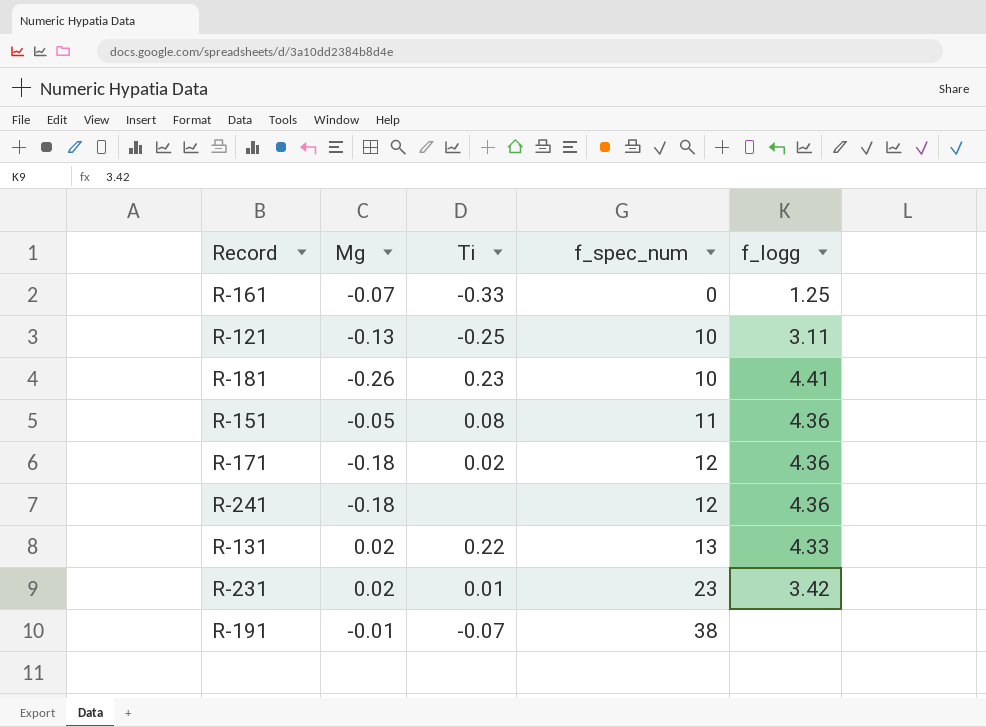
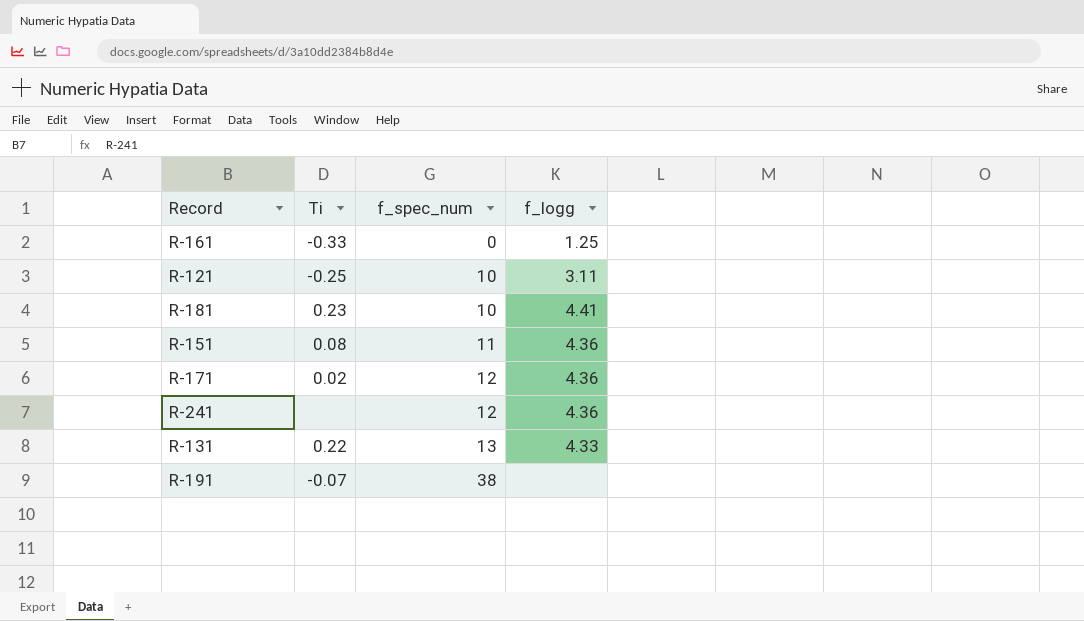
column Mg | position: 2 -> none
row R-231: 0.02 | 0.01 | 23 | 3.42 -> none

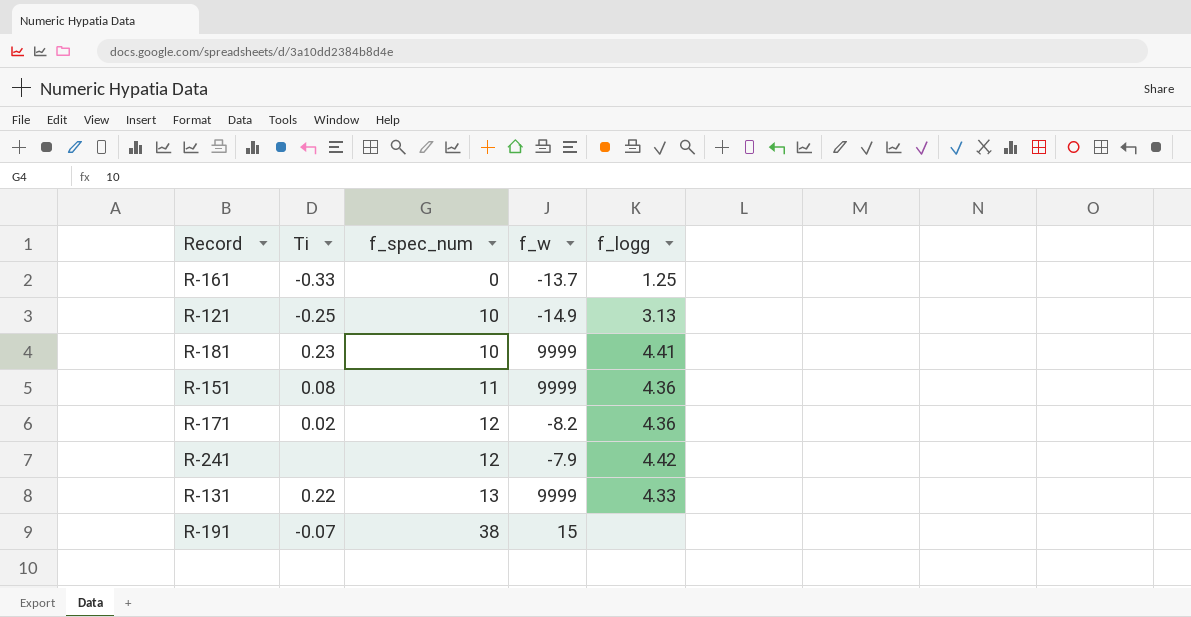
column f_w | position: none -> 4
R-121 | f_logg: 3.11 -> 3.13
R-241 | f_logg: 4.36 -> 4.42

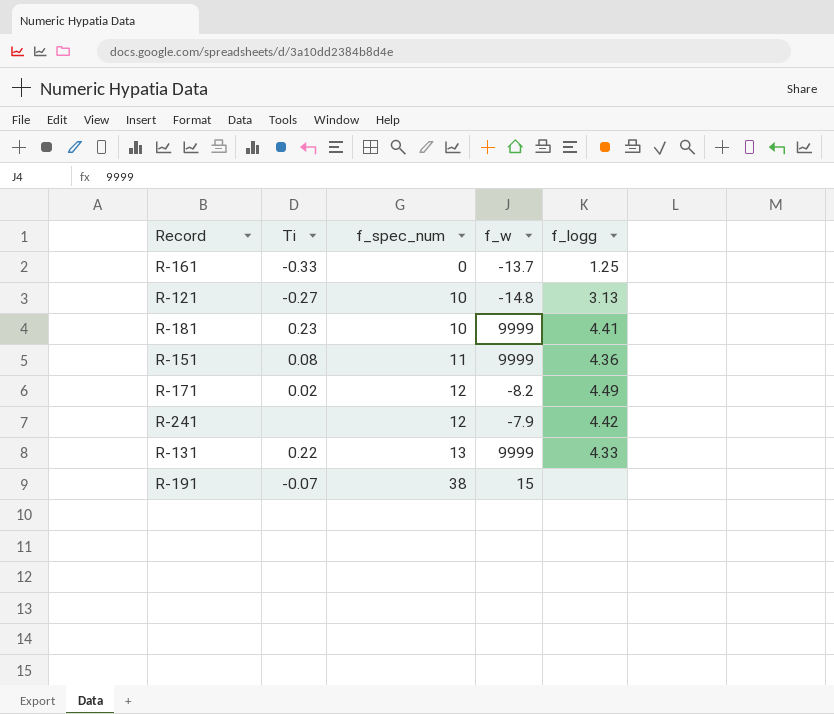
R-121 | Ti: -0.25 -> -0.27
R-121 | f_w: -14.9 -> -14.8
R-171 | f_logg: 4.36 -> 4.49

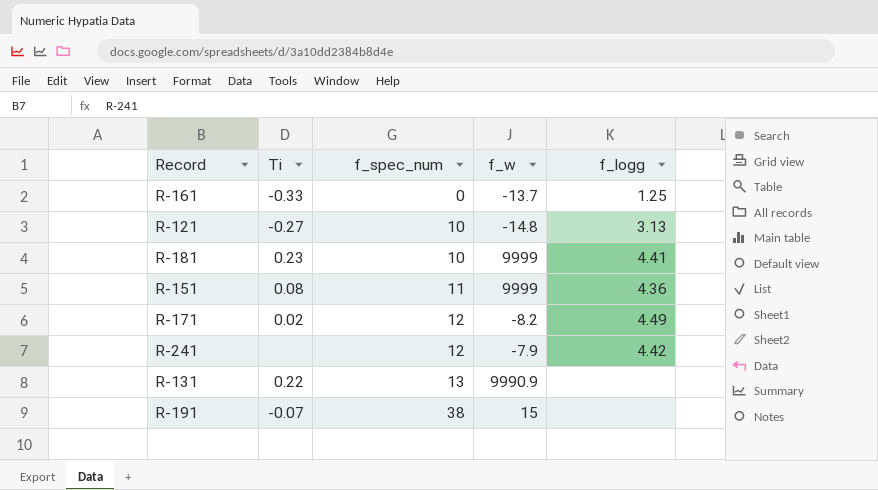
R-131 | f_w: 9999 -> 9990.9
R-131 | f_logg: 4.33 -> none

